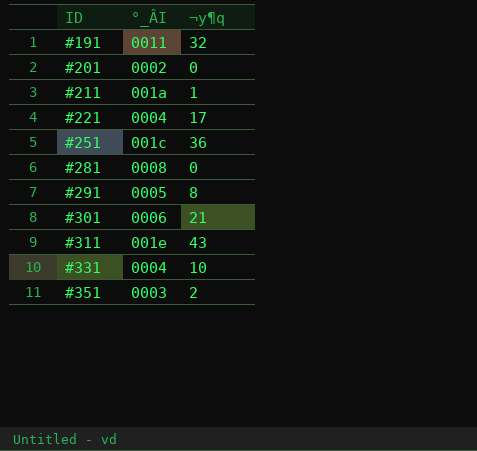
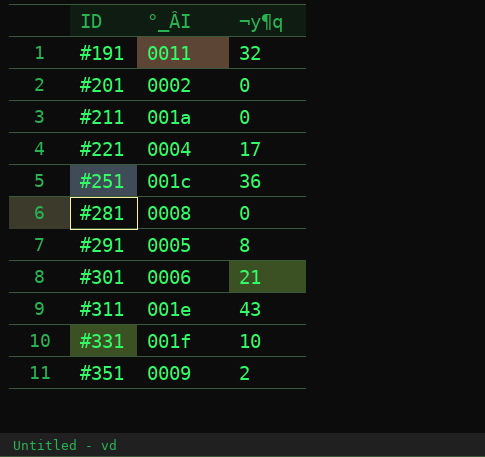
#211 | ¬y¶q: 1 -> 0
#331 | °_ÂI: 0004 -> 001f
#351 | °_ÂI: 0003 -> 0009

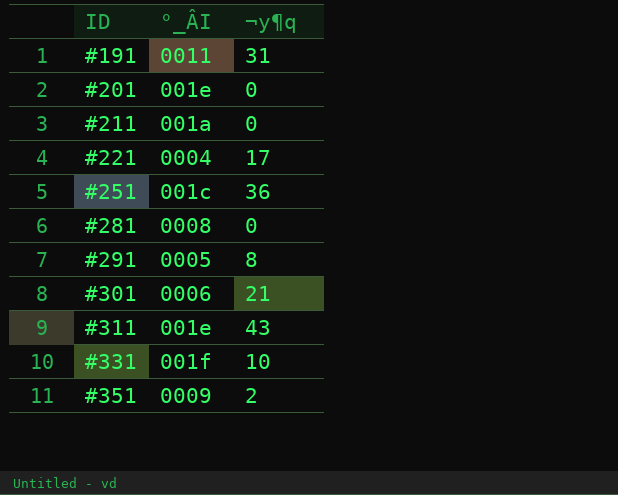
#191 | ¬y¶q: 32 -> 31
#201 | °_ÂI: 0002 -> 001e

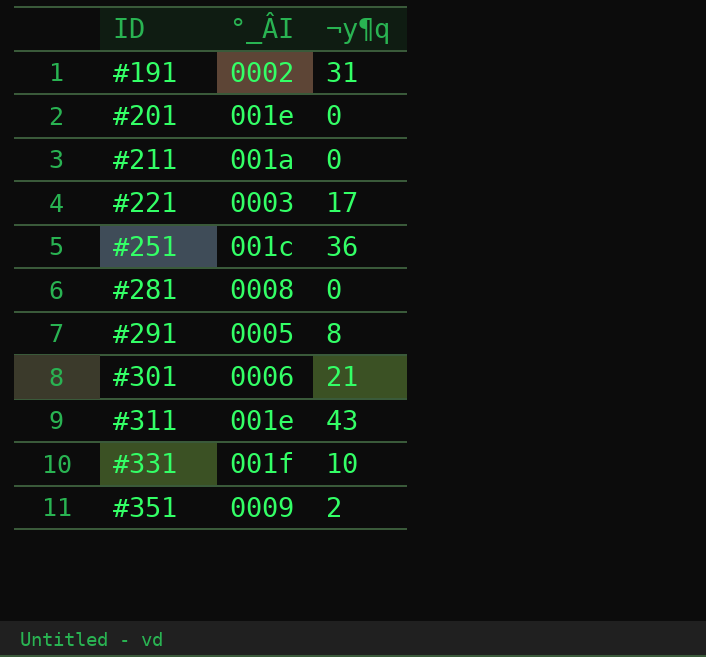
#191 | °_ÂI: 0011 -> 0002
#221 | °_ÂI: 0004 -> 0003

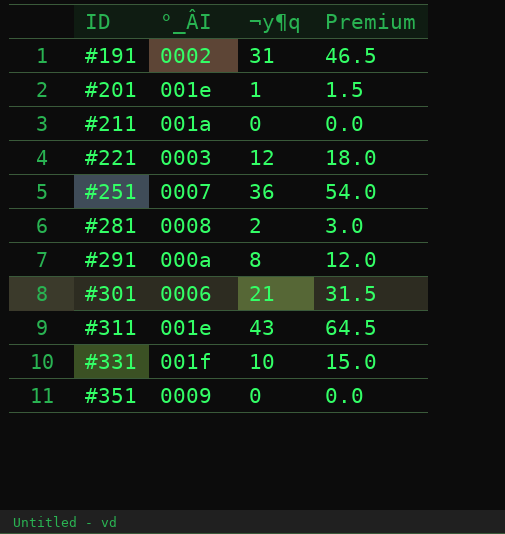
column Premium | formula: none -> [¬y¶q] * 1.5
#201 | ¬y¶q: 0 -> 1
#221 | ¬y¶q: 17 -> 12
#251 | °_ÂI: 001c -> 0007
#281 | ¬y¶q: 0 -> 2
#291 | °_ÂI: 0005 -> 000a
#351 | ¬y¶q: 2 -> 0

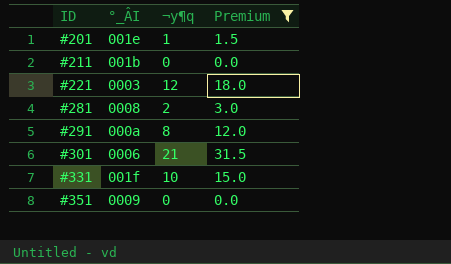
filter: none -> Premium <= 31.5
#211 | °_ÂI: 001a -> 001b

